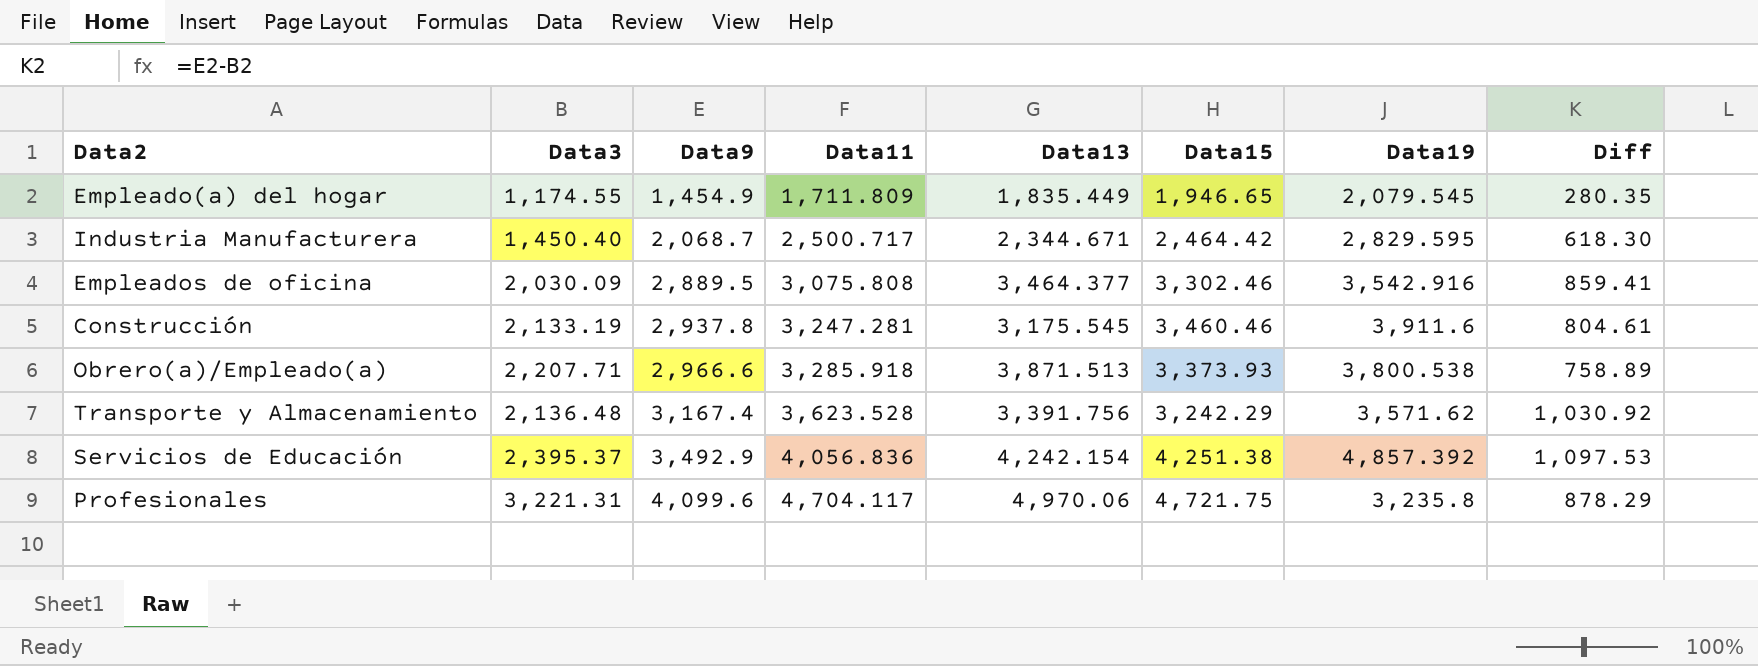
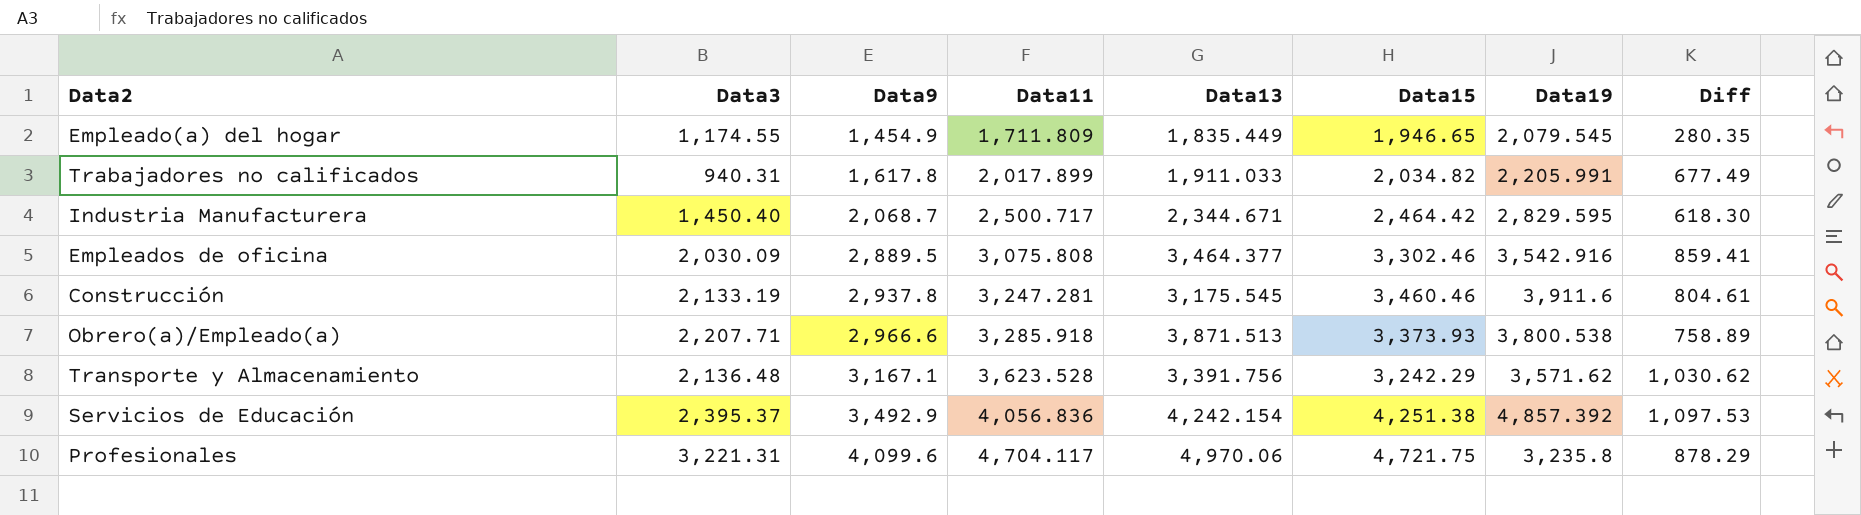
row Trabajadores no calificados: none -> 940.31 | 1,617.8 | 2,017.899 | 1,911.033 | 2,034.82 | 2,205.991 | 677.49
Transporte y Almacenamiento | Data9: 3,167.4 -> 3,167.1
Transporte y Almacenamiento | Diff: 1,030.92 -> 1,030.62

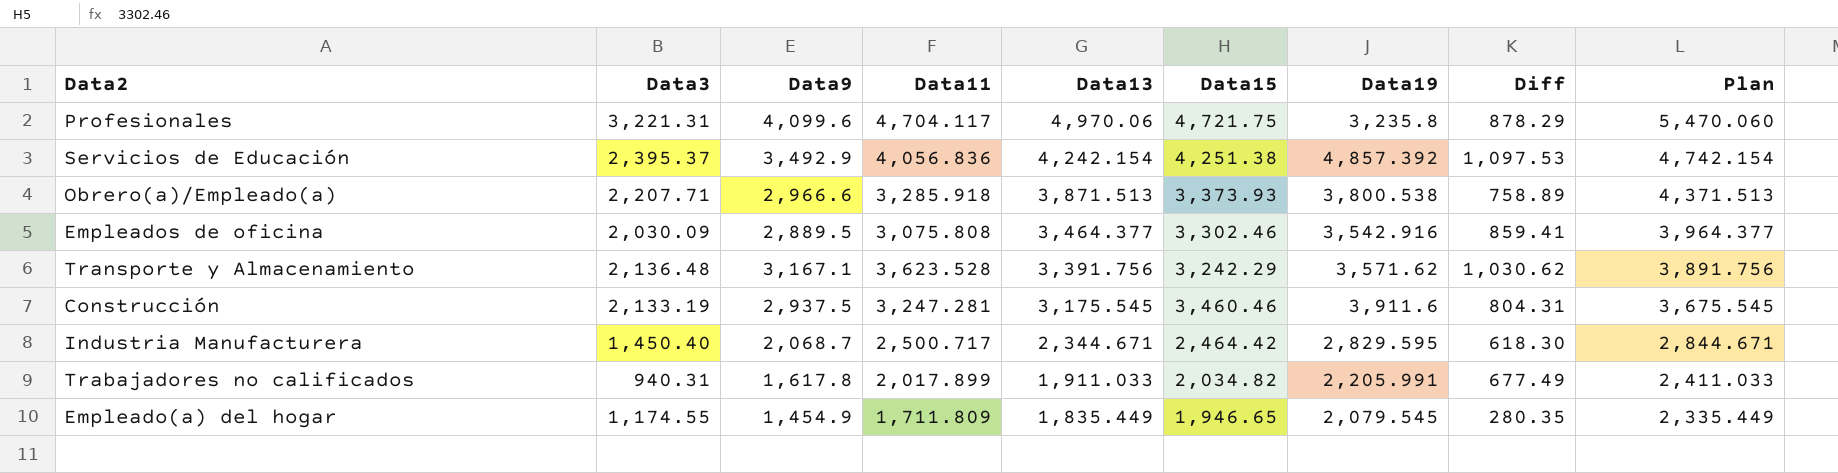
row order: Data9 ascending -> Data13 descending
column Plan | formula: none -> [Data13] + 500
Construcción | Data9: 2,937.8 -> 2,937.5
Construcción | Diff: 804.61 -> 804.31

